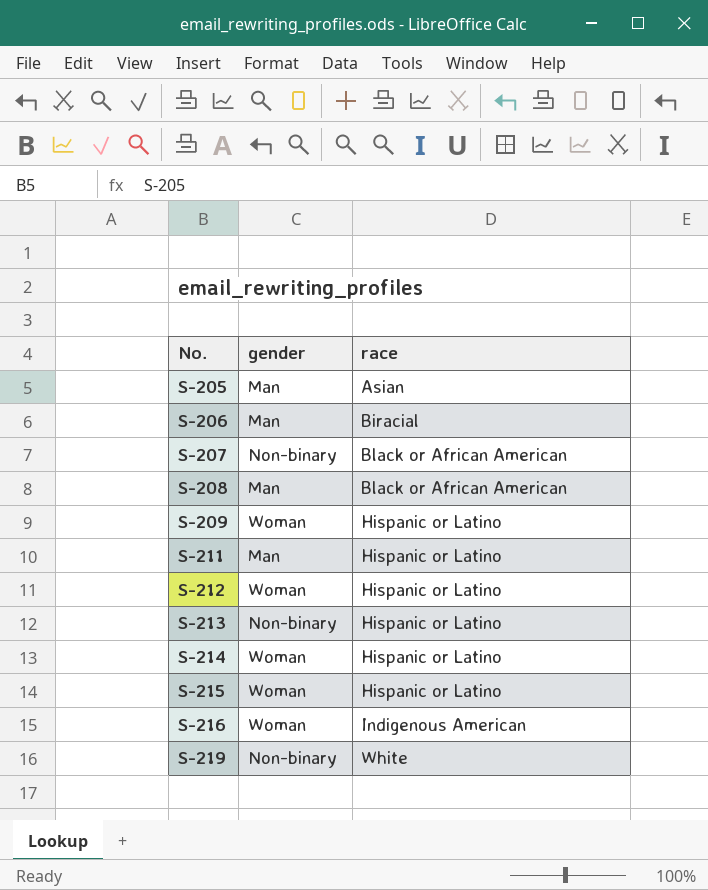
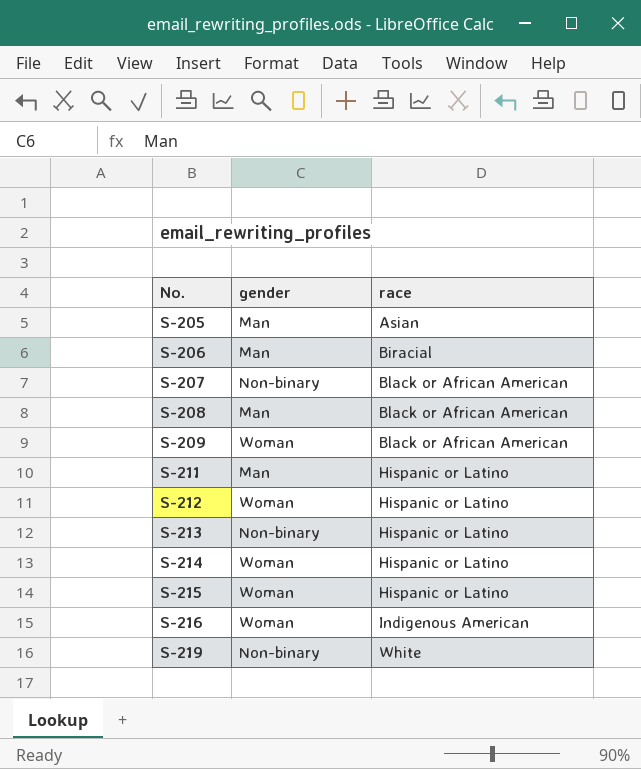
S-209 | race: Hispanic or Latino -> Black or African American

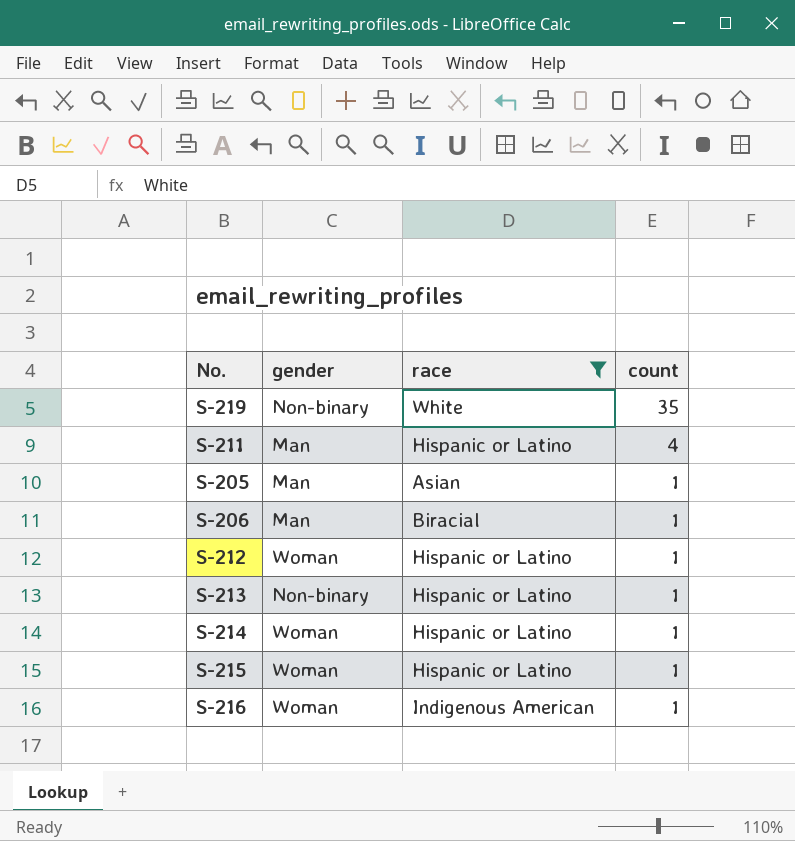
filter: none -> race != Black or African American
row order: No. ascending -> count descending
column count | position: none -> 4

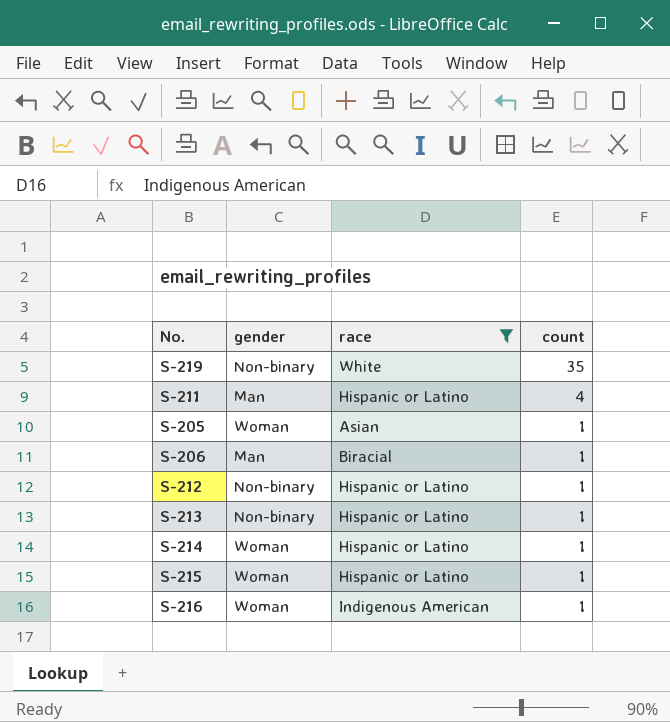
S-205 | gender: Man -> Woman
S-212 | gender: Woman -> Non-binary

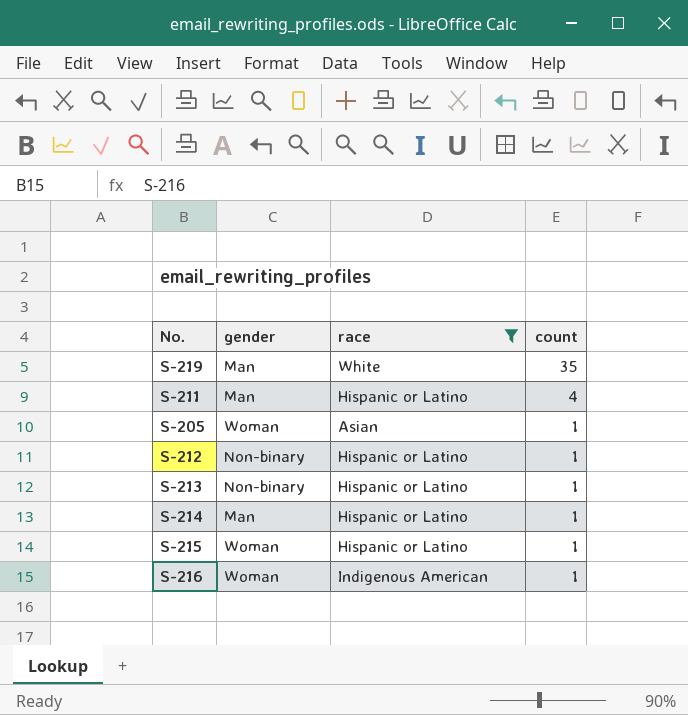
row S-206: Man | Biracial | 1 -> none
S-219 | gender: Non-binary -> Man
S-214 | gender: Woman -> Man

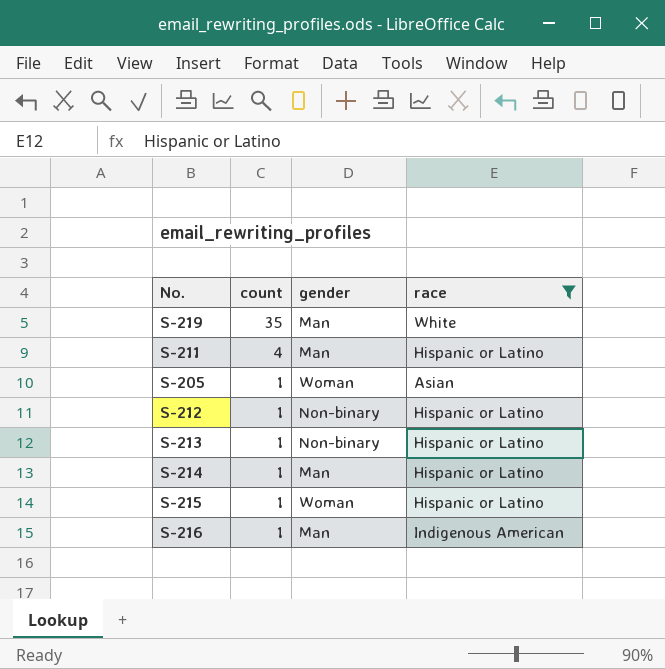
column count | position: 4 -> 2
S-216 | gender: Woman -> Man

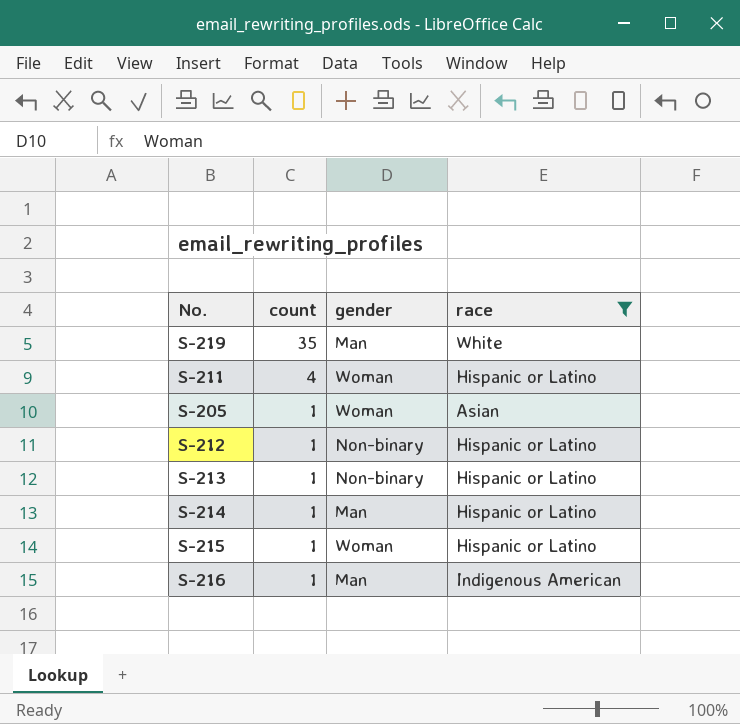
S-211 | gender: Man -> Woman

